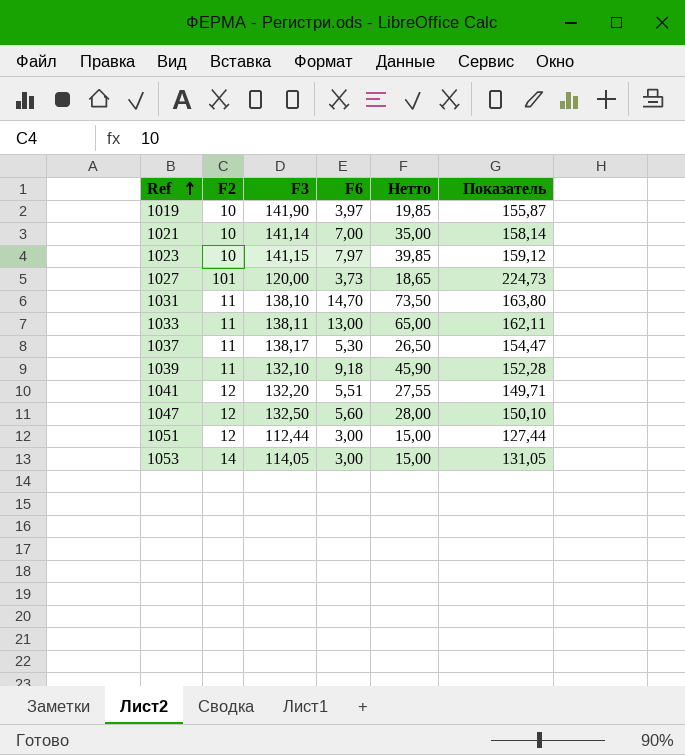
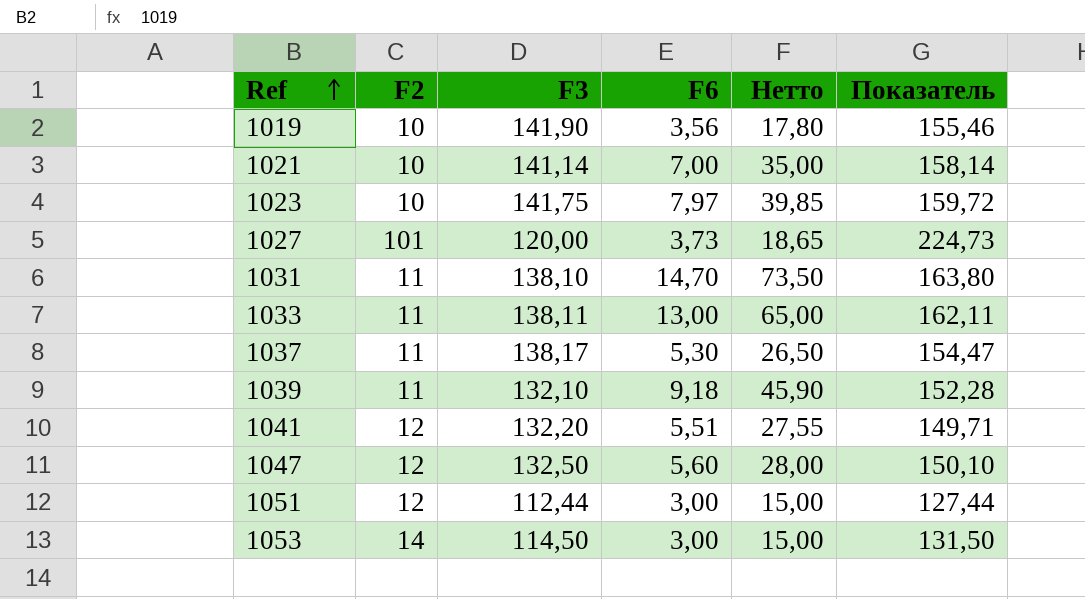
1019 | F6: 3,97 -> 3,56
1019 | Нетто: 19,85 -> 17,80
1019 | Показатель: 155,87 -> 155,46
1023 | F3: 141,15 -> 141,75
1023 | Показатель: 159,12 -> 159,72
1053 | F3: 114,05 -> 114,50
1053 | Показатель: 131,05 -> 131,50

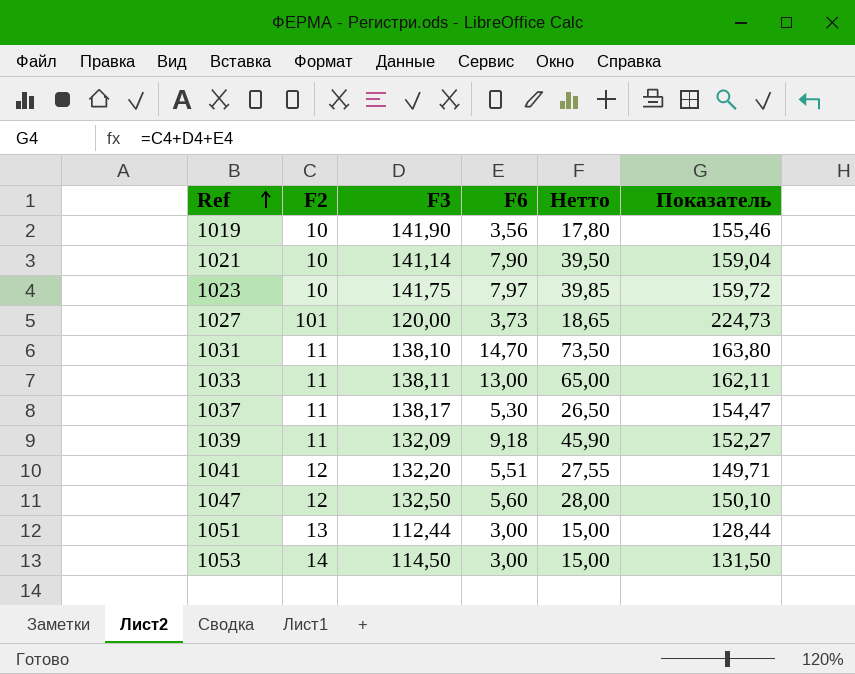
1021 | F6: 7,00 -> 7,90
1021 | Нетто: 35,00 -> 39,50
1021 | Показатель: 158,14 -> 159,04
1039 | F3: 132,10 -> 132,09
1039 | Показатель: 152,28 -> 152,27
1051 | F2: 12 -> 13
1051 | Показатель: 127,44 -> 128,44

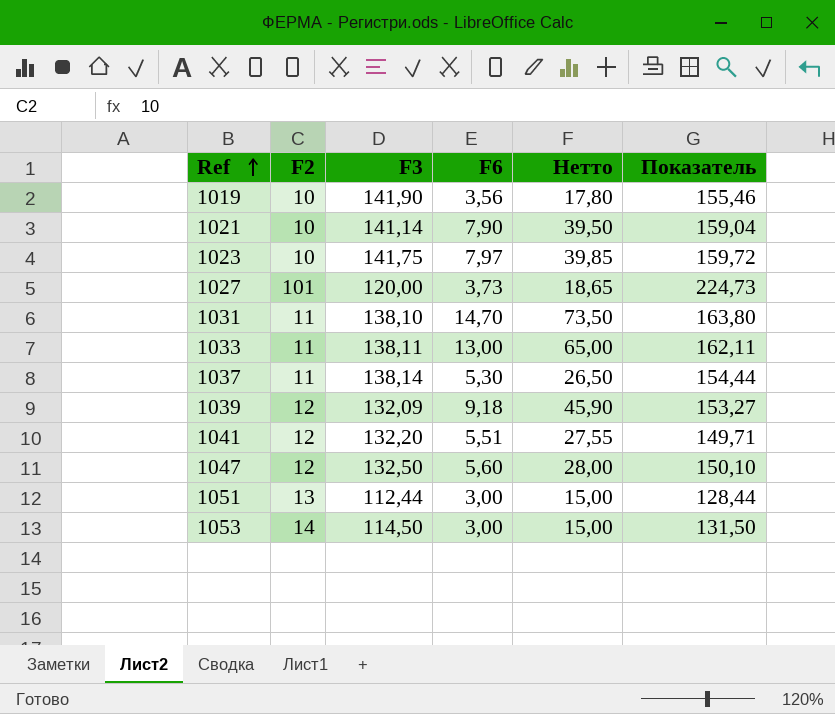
1037 | F3: 138,17 -> 138,14
1037 | Показатель: 154,47 -> 154,44
1039 | F2: 11 -> 12
1039 | Показатель: 152,27 -> 153,27

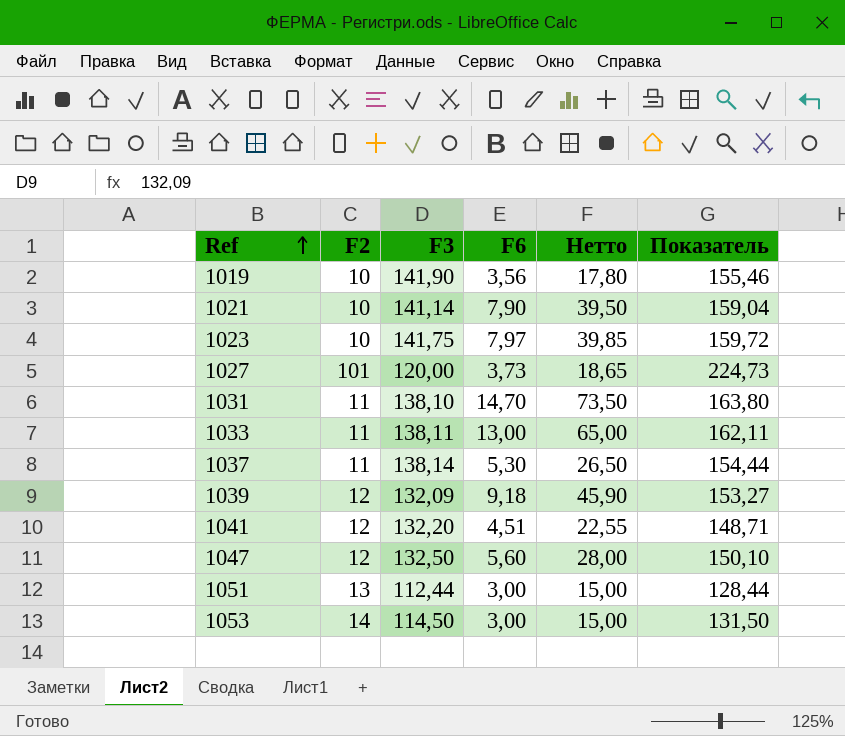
1041 | F6: 5,51 -> 4,51
1041 | Нетто: 27,55 -> 22,55
1041 | Показатель: 149,71 -> 148,71

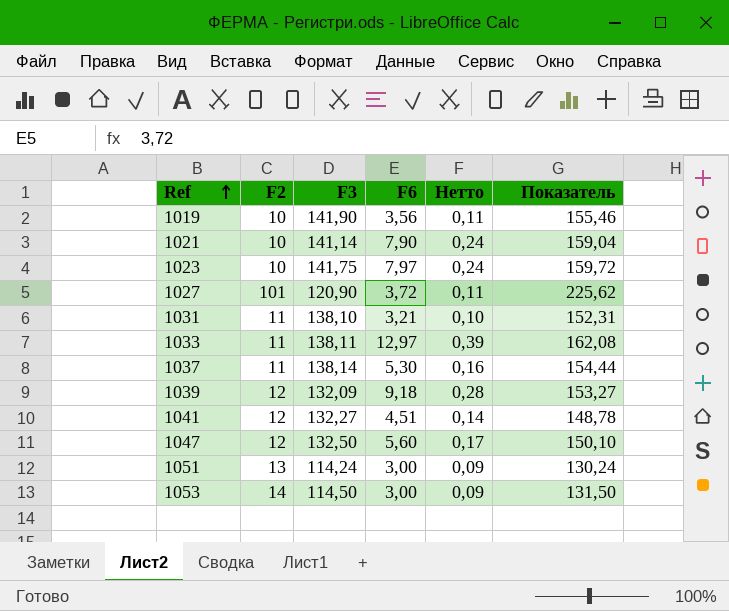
column Нетто | formula: [F6] * 5 -> [F6] * 0,03
1027 | F3: 120,00 -> 120,90
1027 | F6: 3,73 -> 3,72
1027 | Показатель: 224,73 -> 225,62
1031 | F6: 14,70 -> 3,21
1031 | Показатель: 163,80 -> 152,31
1033 | F6: 13,00 -> 12,97
1033 | Показатель: 162,11 -> 162,08
1041 | F3: 132,20 -> 132,27
1041 | Показатель: 148,71 -> 148,78
1051 | F3: 112,44 -> 114,24
1051 | Показатель: 128,44 -> 130,24

